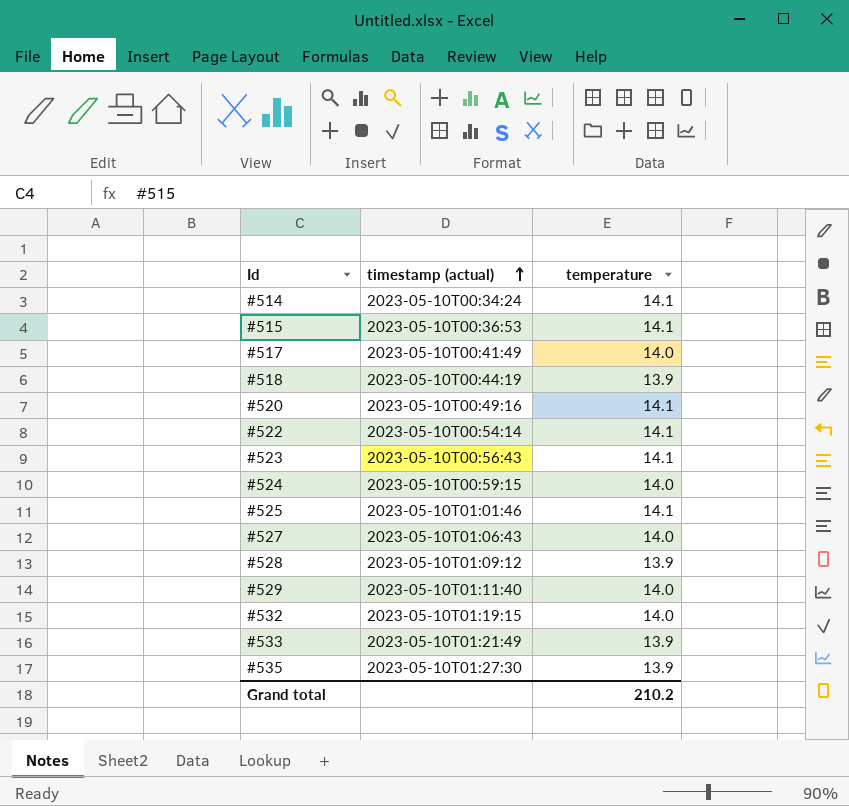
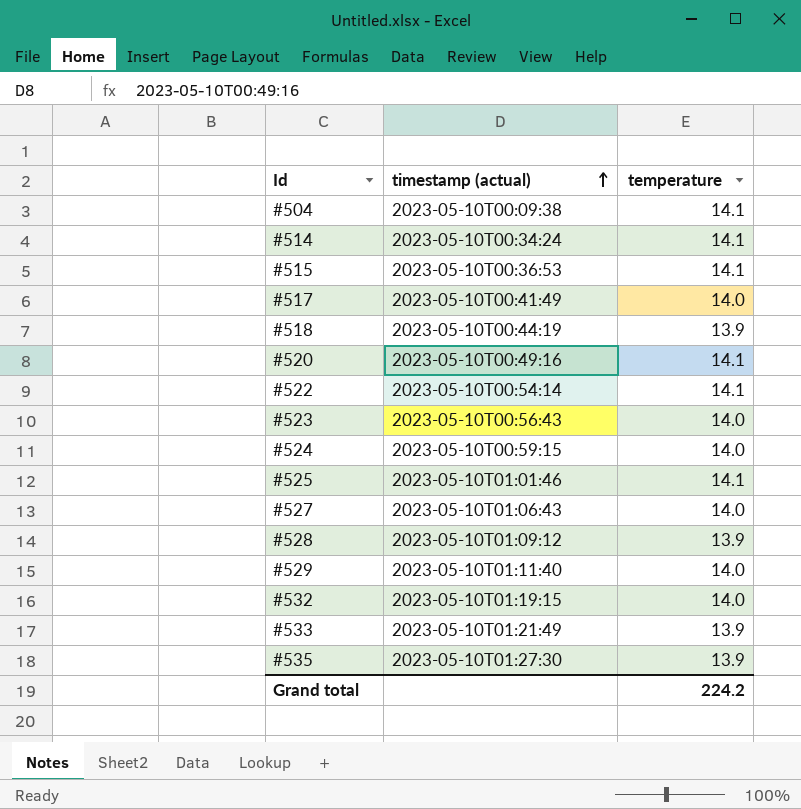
row #504: none -> 2023-05-10T00:09:38 | 14.1
#523 | temperature: 14.1 -> 14.0
Grand total | temperature: 210.2 -> 224.2

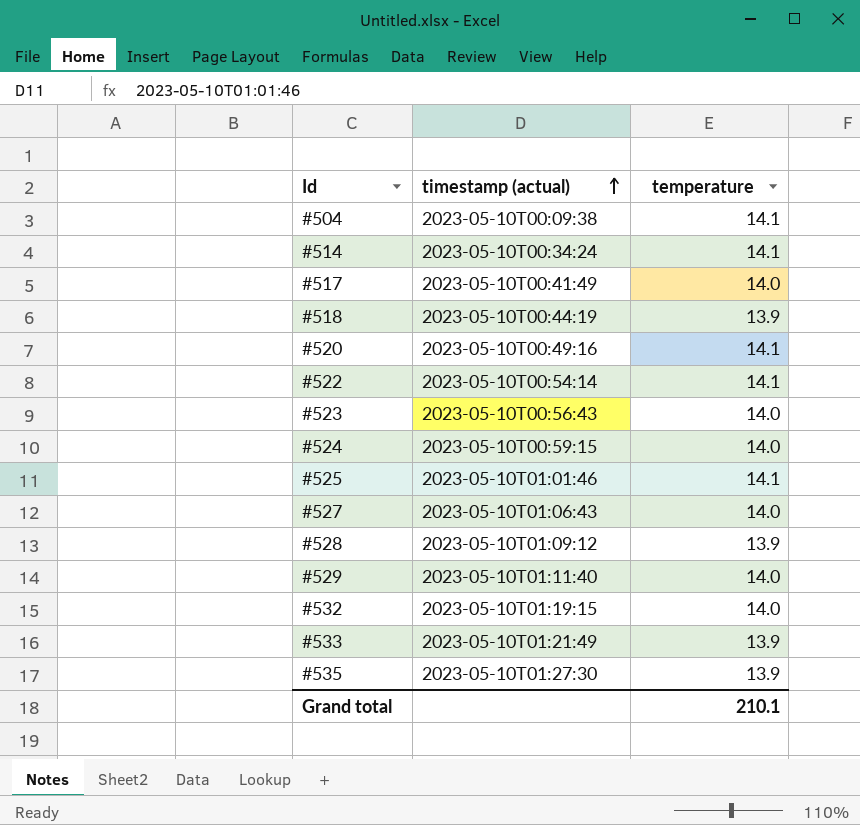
row #515: 2023-05-10T00:36:53 | 14.1 -> none
Grand total | temperature: 224.2 -> 210.1

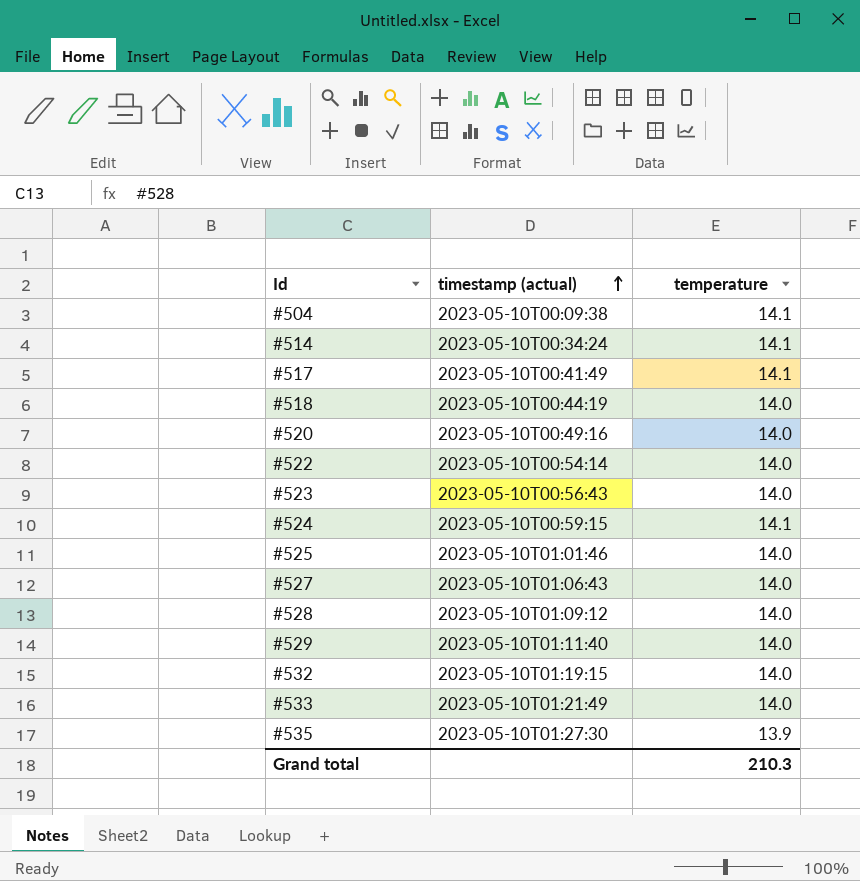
#517 | temperature: 14.0 -> 14.1
#518 | temperature: 13.9 -> 14.0
#520 | temperature: 14.1 -> 14.0
#522 | temperature: 14.1 -> 14.0
#524 | temperature: 14.0 -> 14.1
#525 | temperature: 14.1 -> 14.0
#528 | temperature: 13.9 -> 14.0
#533 | temperature: 13.9 -> 14.0
Grand total | temperature: 210.1 -> 210.3

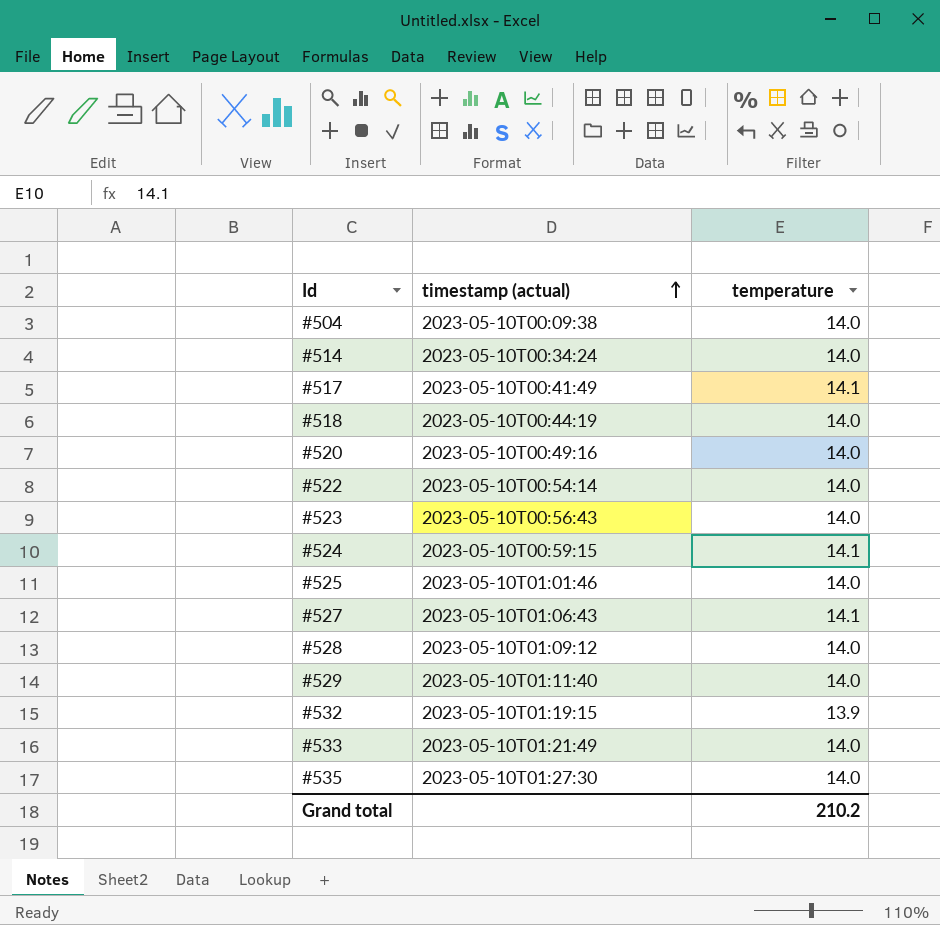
#504 | temperature: 14.1 -> 14.0
#514 | temperature: 14.1 -> 14.0
#527 | temperature: 14.0 -> 14.1
#532 | temperature: 14.0 -> 13.9
#535 | temperature: 13.9 -> 14.0
Grand total | temperature: 210.3 -> 210.2

